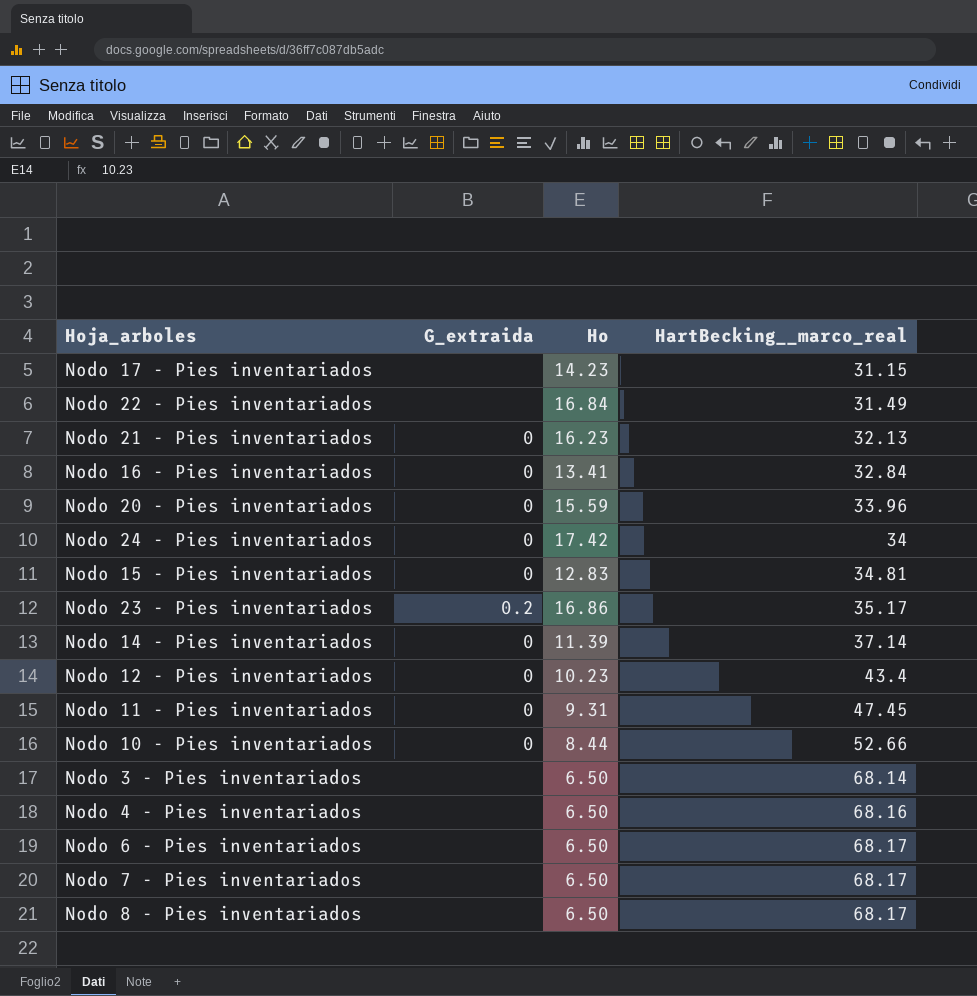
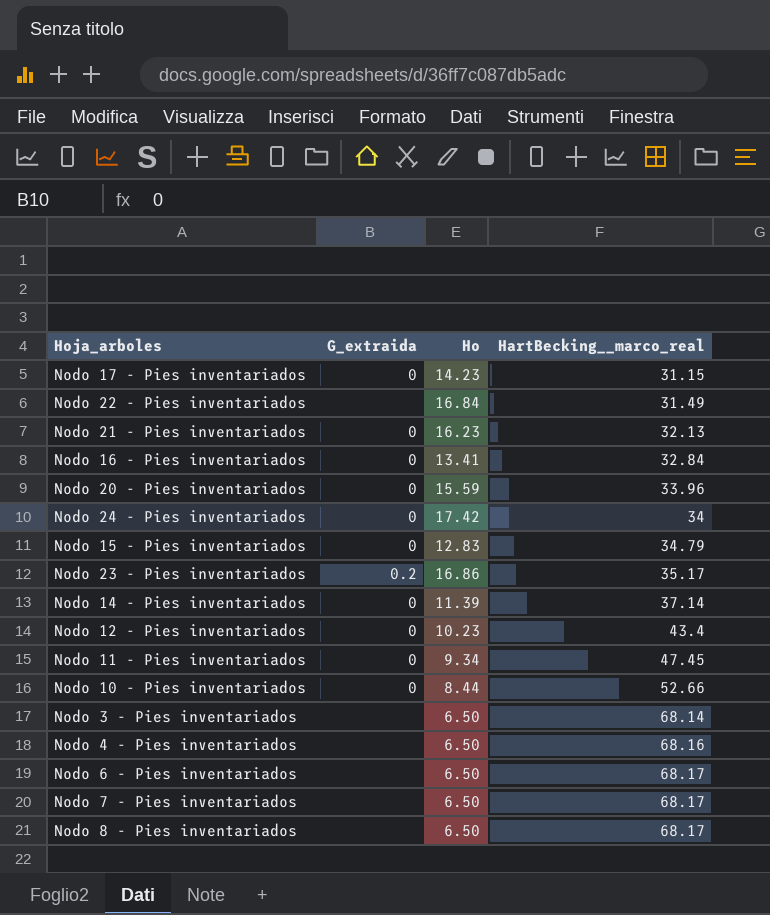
Nodo 17 - Pies inventariados | G_extraida: none -> 0
Nodo 15 - Pies inventariados | HartBecking__marco_real: 34.81 -> 34.79
Nodo 11 - Pies inventariados | Ho: 9.31 -> 9.34

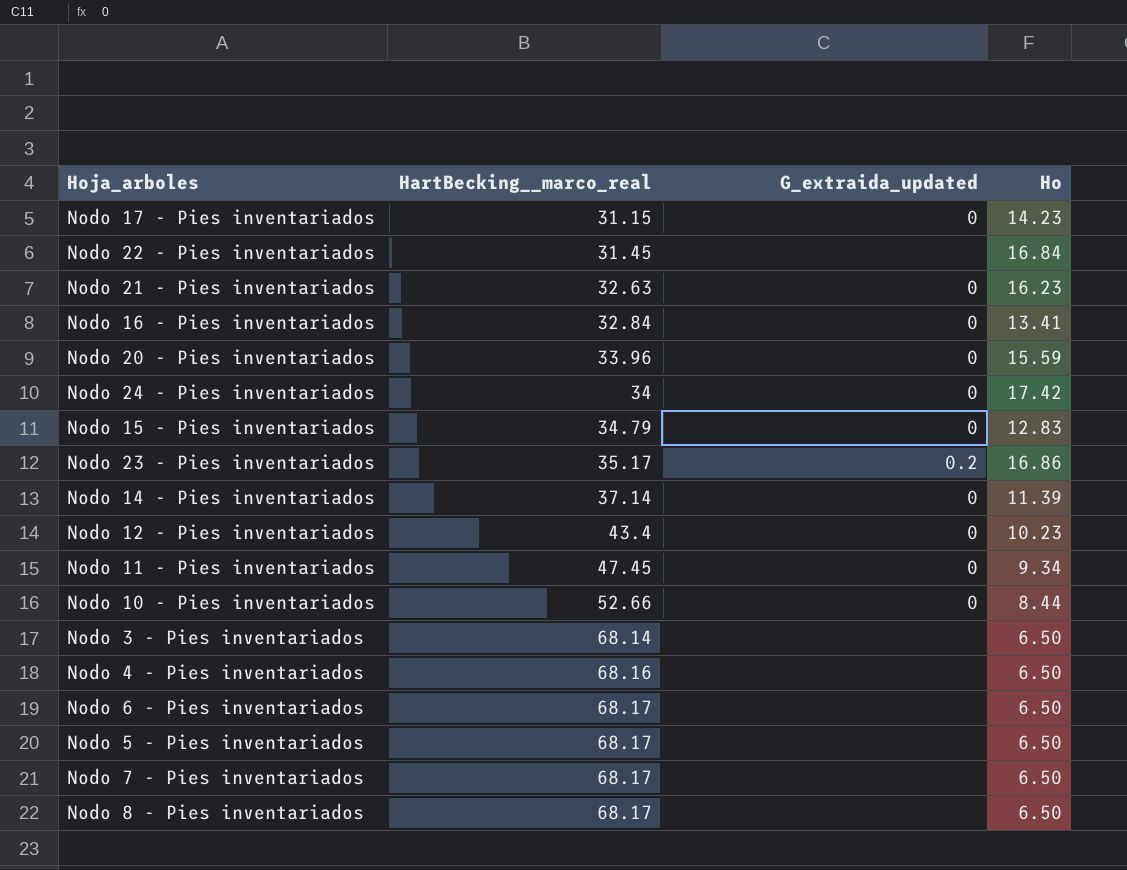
column HartBecking__marco_real | position: 4 -> 2
column name: G_extraida -> G_extraida_updated
Nodo 22 - Pies inventariados | HartBecking__marco_real: 31.49 -> 31.45
Nodo 21 - Pies inventariados | HartBecking__marco_real: 32.13 -> 32.63
row Nodo 5 - Pies inventariados: none -> 68.17 | none | 6.50

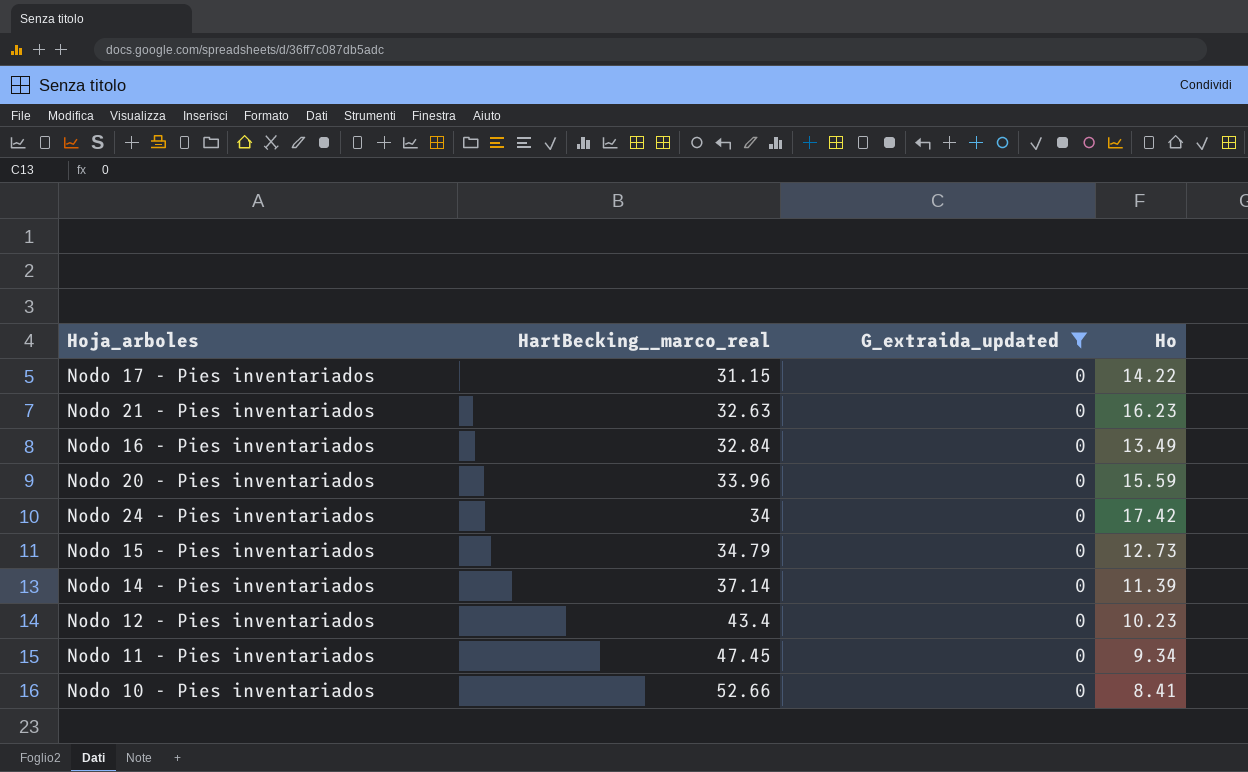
filter: none -> G_extraida_updated = 0
Nodo 17 - Pies inventariados | Ho: 14.23 -> 14.22
Nodo 16 - Pies inventariados | Ho: 13.41 -> 13.49
Nodo 15 - Pies inventariados | Ho: 12.83 -> 12.73
Nodo 10 - Pies inventariados | Ho: 8.44 -> 8.41

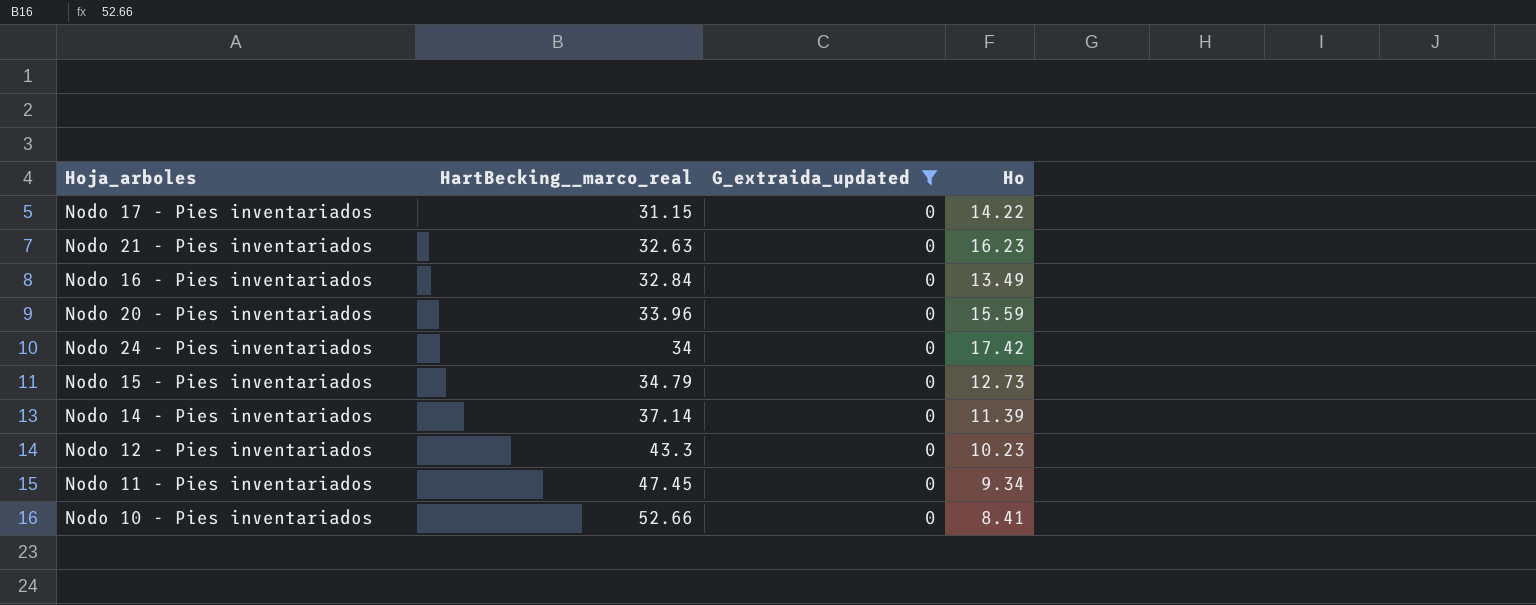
Nodo 12 - Pies inventariados | HartBecking__marco_real: 43.4 -> 43.3

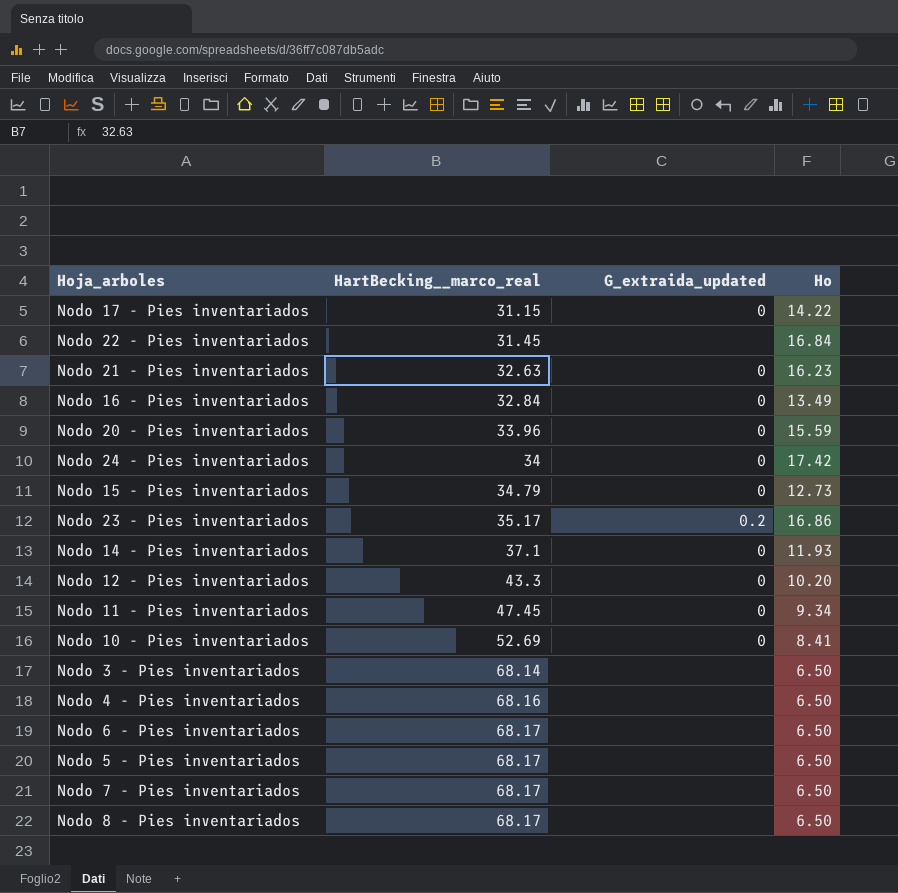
filter: G_extraida_updated = 0 -> none
Nodo 14 - Pies inventariados | HartBecking__marco_real: 37.14 -> 37.1
Nodo 14 - Pies inventariados | Ho: 11.39 -> 11.93
Nodo 12 - Pies inventariados | Ho: 10.23 -> 10.20
Nodo 10 - Pies inventariados | HartBecking__marco_real: 52.66 -> 52.69

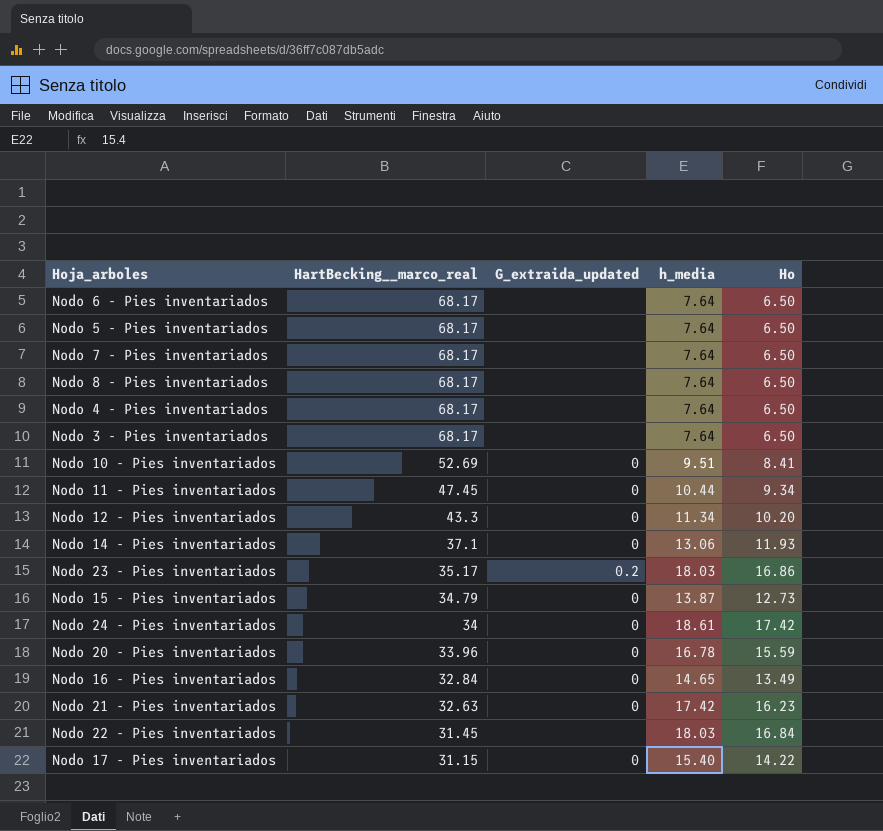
row order: HartBecking__marco_real ascending -> HartBecking__marco_real descending
column h_media | position: none -> 4
Nodo 4 - Pies inventariados | HartBecking__marco_real: 68.16 -> 68.17
Nodo 3 - Pies inventariados | HartBecking__marco_real: 68.14 -> 68.17

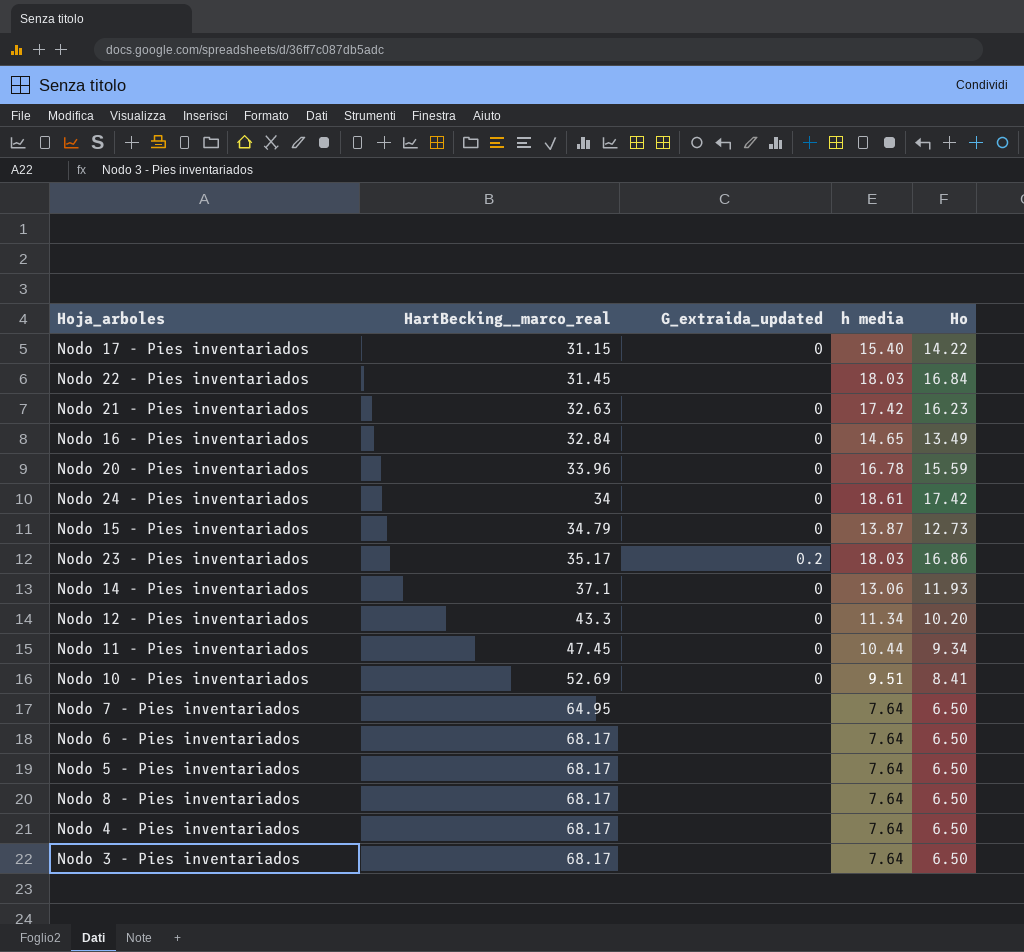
row order: HartBecking__marco_real descending -> HartBecking__marco_real ascending
column name: h_media -> h media
Nodo 7 - Pies inventariados | HartBecking__marco_real: 68.17 -> 64.95

